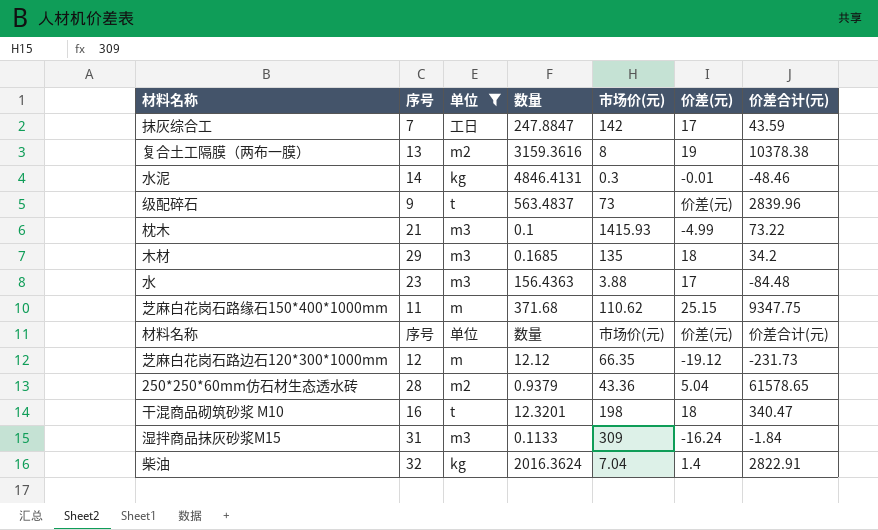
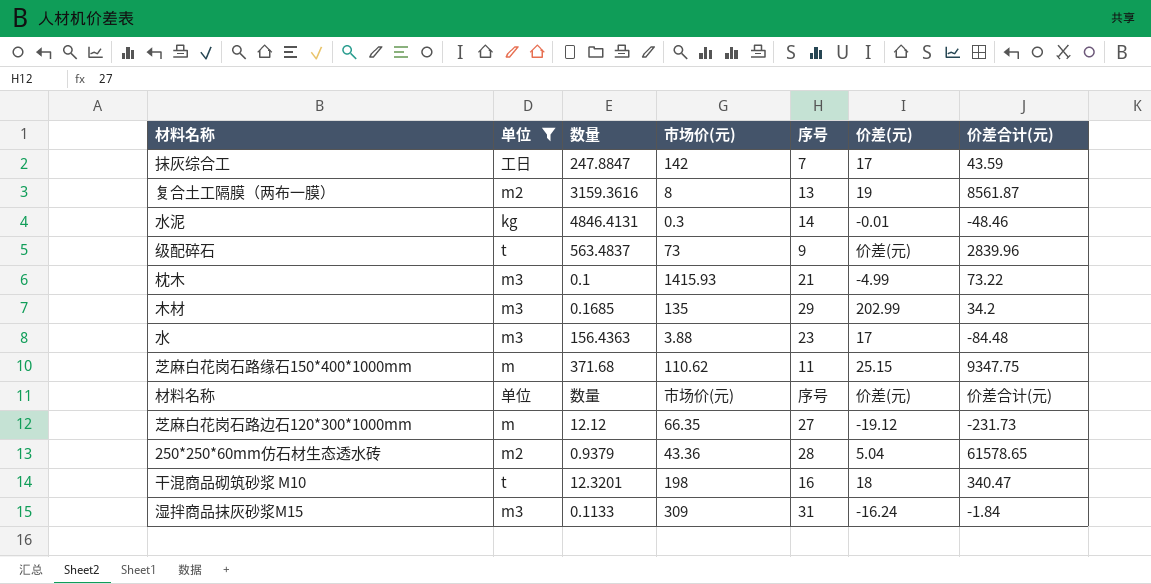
column 序号 | position: 2 -> 5
row 柴油: 32 | kg | 2016.3624 | 7.04 | 1.4 | 2822.91 -> none
复合土工隔膜（两布一膜） | 价差合计(元): 10378.38 -> 8561.87
木材 | 价差(元): 18 -> 202.99
芝麻白花岗石路边石120*300*1000mm | 序号: 12 -> 27

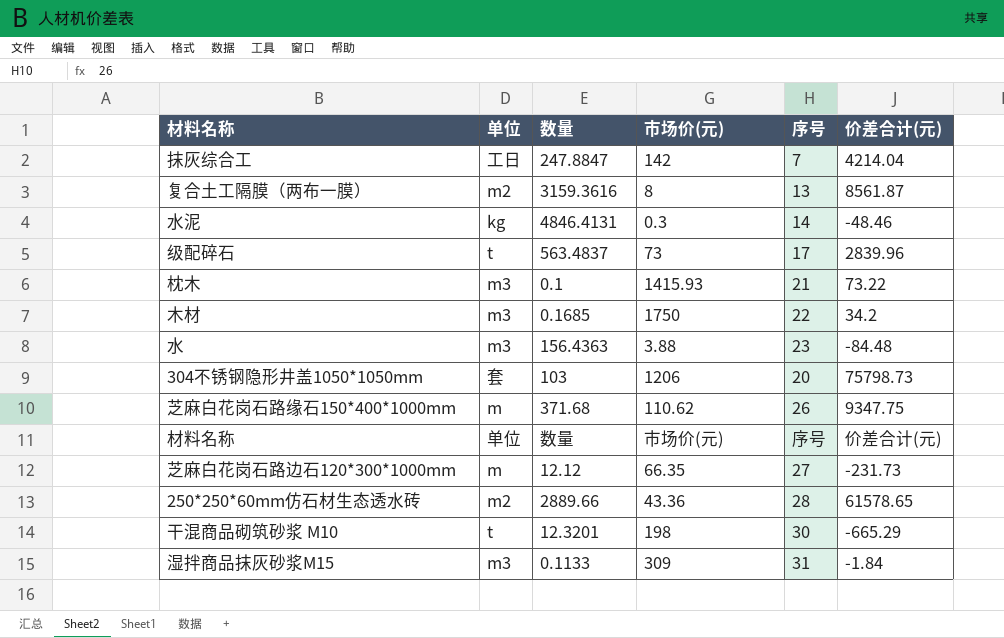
filter: 单位 != 套 -> none
column 价差(元) | position: 6 -> none
抹灰综合工 | 价差合计(元): 43.59 -> 4214.04
级配碎石 | 序号: 9 -> 17
木材 | 市场价(元): 135 -> 1750
木材 | 序号: 29 -> 22
芝麻白花岗石路缘石150*400*1000mm | 序号: 11 -> 26
250*250*60mm仿石材生态透水砖 | 数量: 0.9379 -> 2889.66
干混商品砌筑砂浆 M10 | 序号: 16 -> 30
干混商品砌筑砂浆 M10 | 价差合计(元): 340.47 -> -665.29

